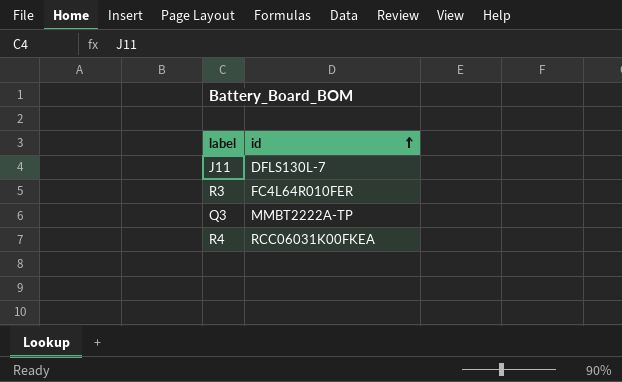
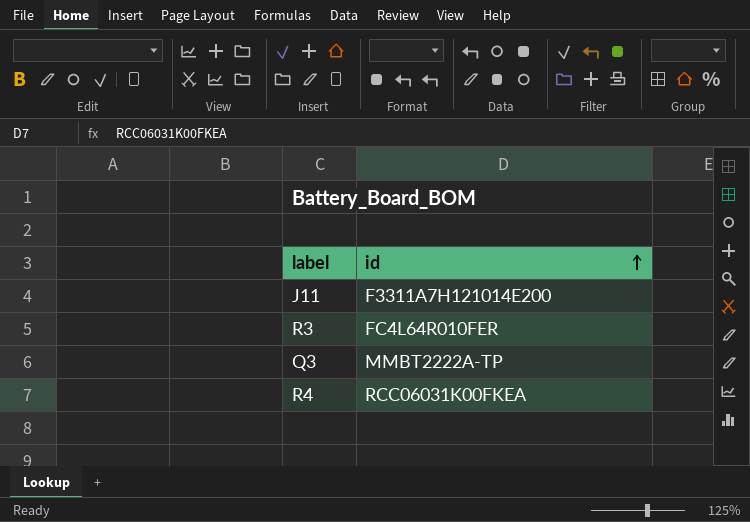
J11 | id: DFLS130L-7 -> F3311A7H121014E200

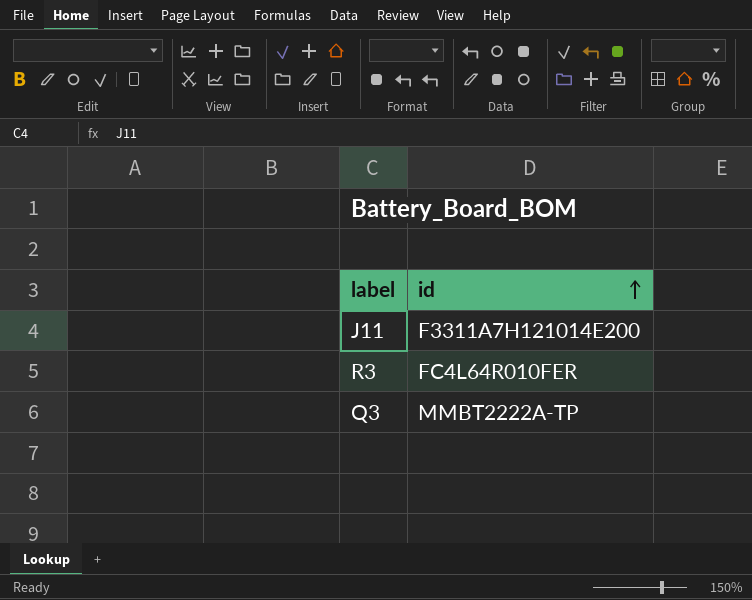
row R4: RCC06031K00FKEA -> none

